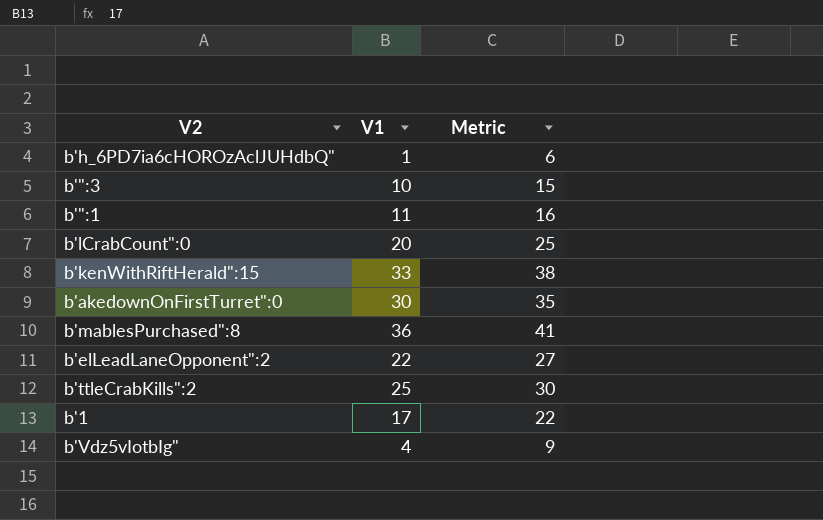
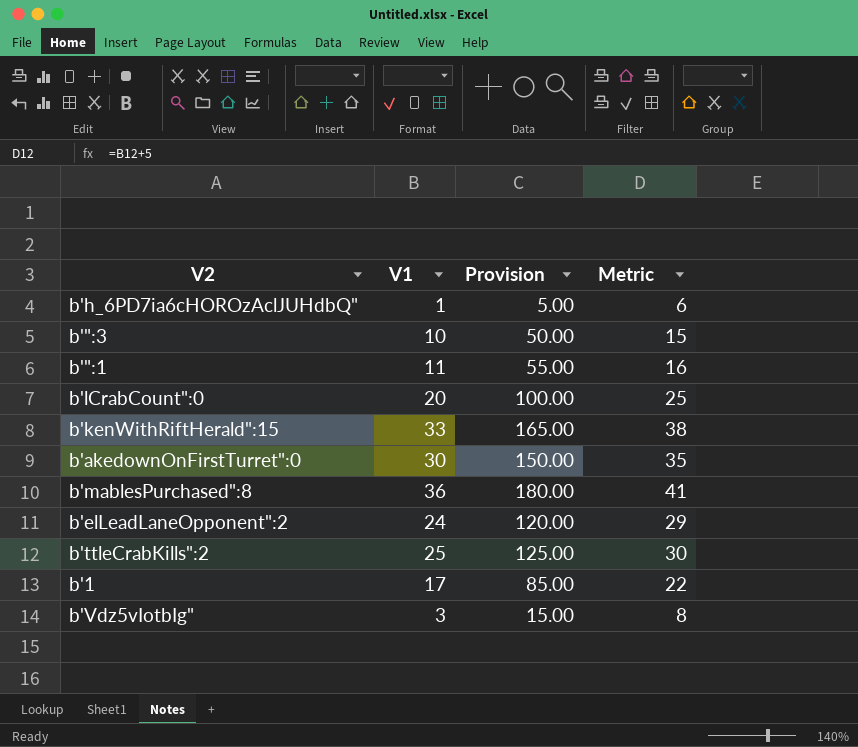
column Provision | formula: none -> [V1] * 5
b'elLeadLaneOpponent":2 | V1: 22 -> 24
b'elLeadLaneOpponent":2 | Metric: 27 -> 29
b'Vdz5vIotbIg" | V1: 4 -> 3
b'Vdz5vIotbIg" | Metric: 9 -> 8

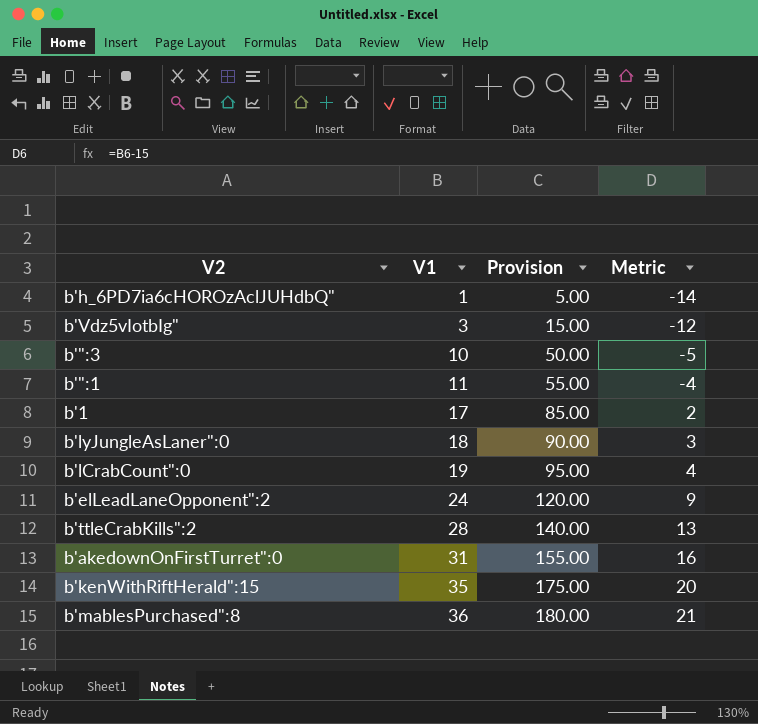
row order: none -> V1 ascending
column Metric | formula: [V1] + 5 -> [V1] - 15
row b'lyJungleAsLaner":0: none -> 18 | 90.00 | 3
b'lCrabCount":0 | V1: 20 -> 19
b'lCrabCount":0 | Provision: 100.00 -> 95.00
b'ttleCrabKills":2 | V1: 25 -> 28
b'ttleCrabKills":2 | Provision: 125.00 -> 140.00
b'akedownOnFirstTurret":0 | V1: 30 -> 31
b'akedownOnFirstTurret":0 | Provision: 150.00 -> 155.00
b'kenWithRiftHerald":15 | V1: 33 -> 35
b'kenWithRiftHerald":15 | Provision: 165.00 -> 175.00

